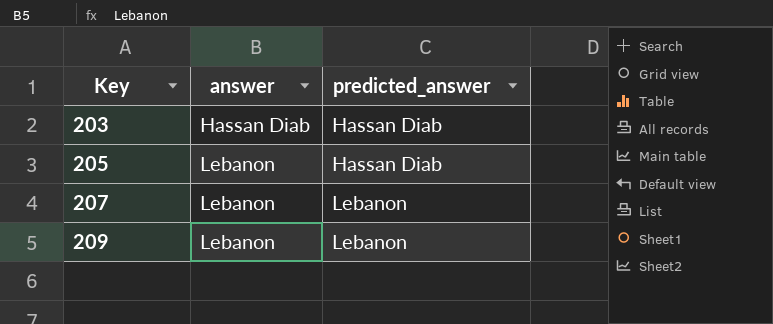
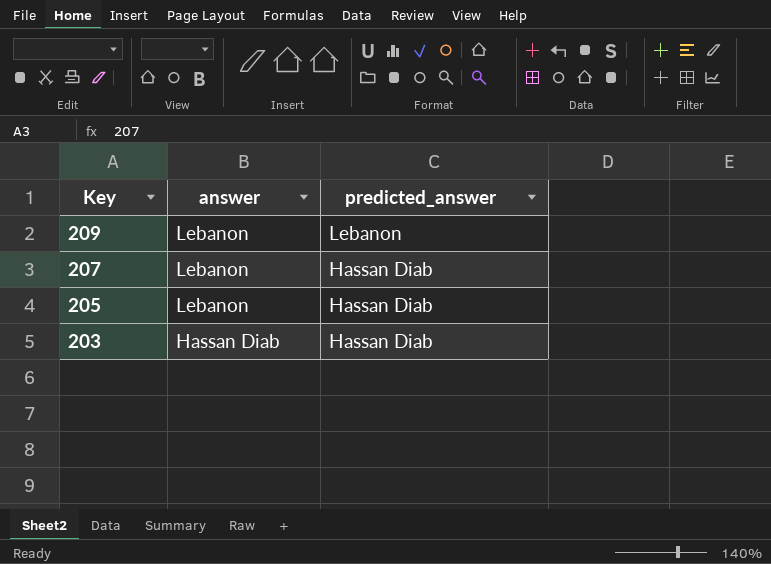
row order: Key ascending -> Key descending
207 | predicted_answer: Lebanon -> Hassan Diab

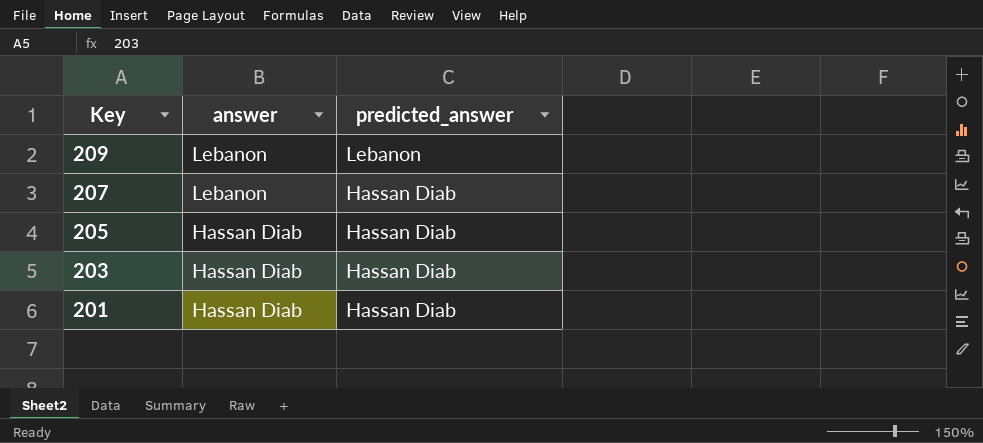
205 | answer: Lebanon -> Hassan Diab
row 201: none -> Hassan Diab | Hassan Diab

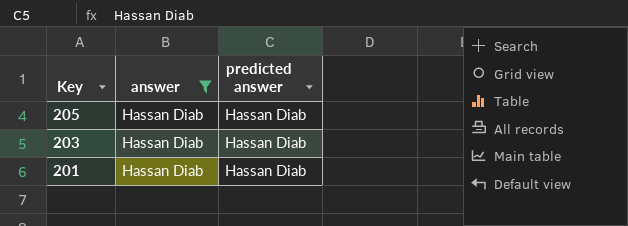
filter: none -> answer = Hassan Diab
column name: predicted_answer -> predicted answer

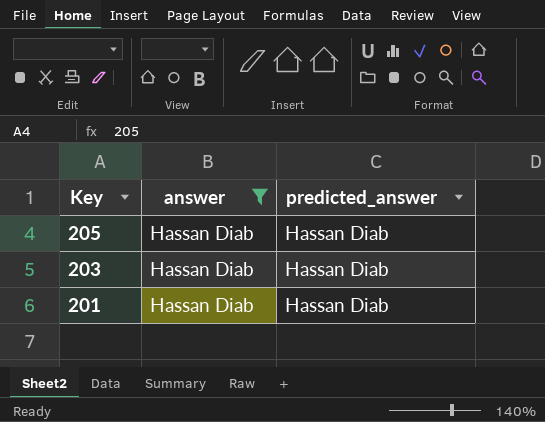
column name: predicted answer -> predicted_answer

